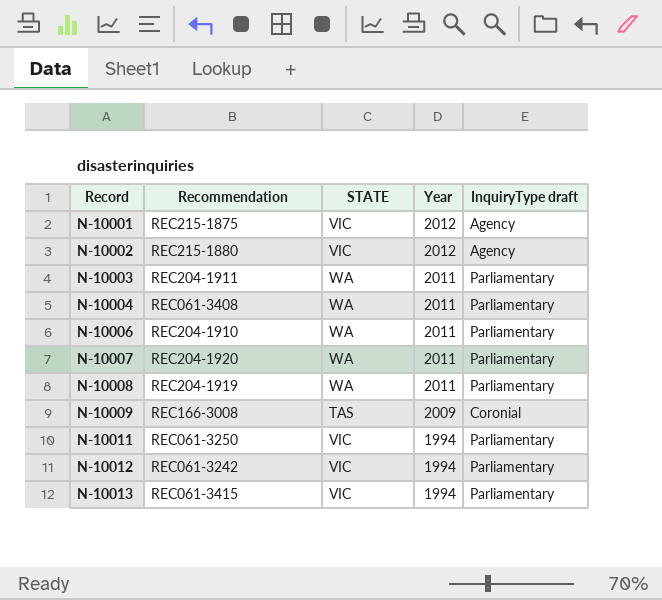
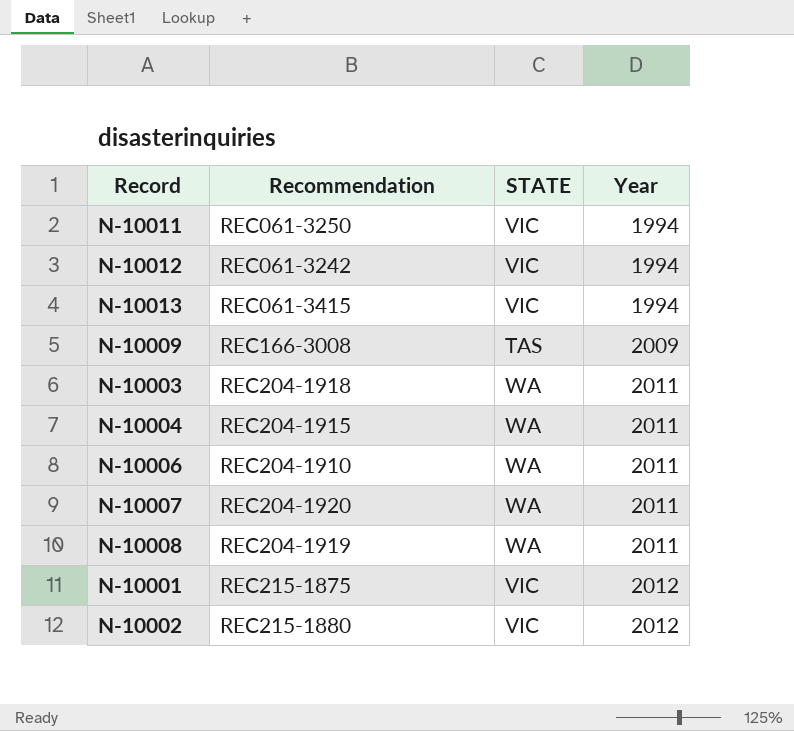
row order: Record ascending -> Year ascending
column InquiryType draft | position: 5 -> none
N-10003 | Recommendation: REC204-1911 -> REC204-1918
N-10004 | Recommendation: REC061-3408 -> REC204-1915

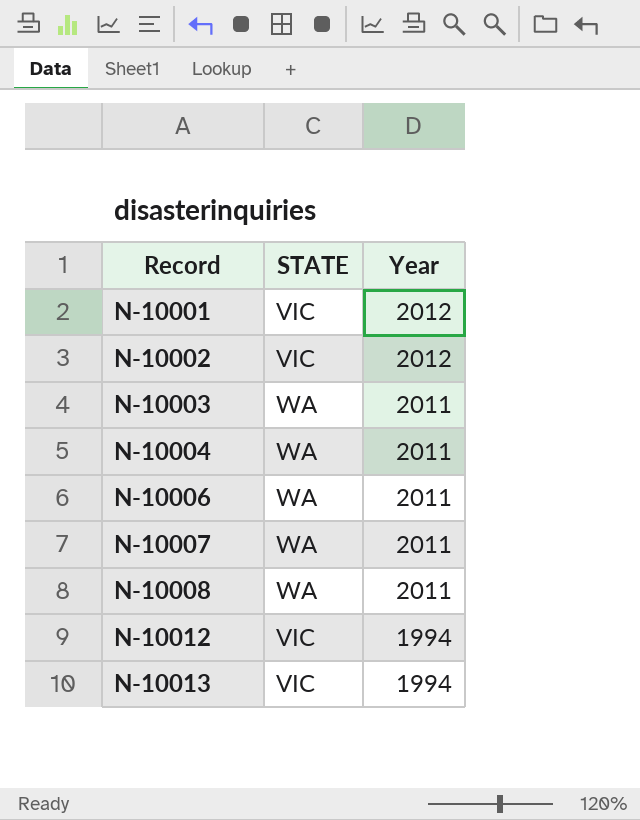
row order: Year ascending -> Record ascending
column Recommendation | position: 2 -> none
row N-10011: REC061-3250 | VIC | 1994 -> none
row N-10009: REC166-3008 | TAS | 2009 -> none

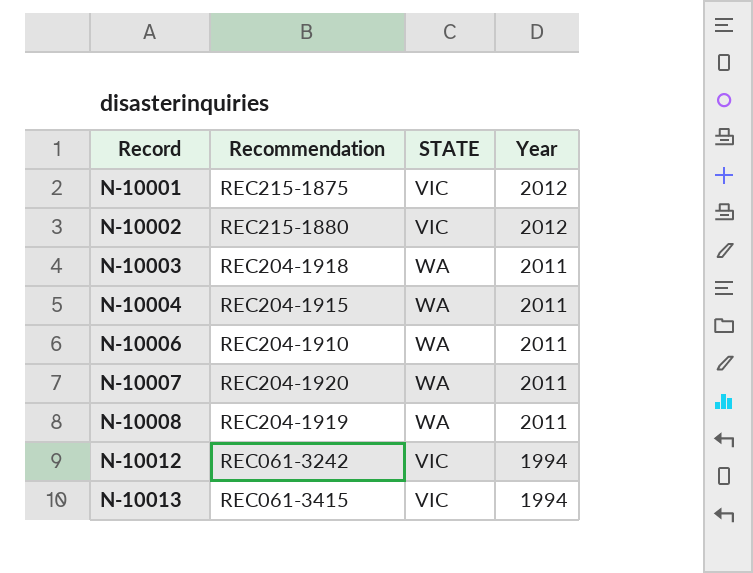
column Recommendation | position: none -> 2

